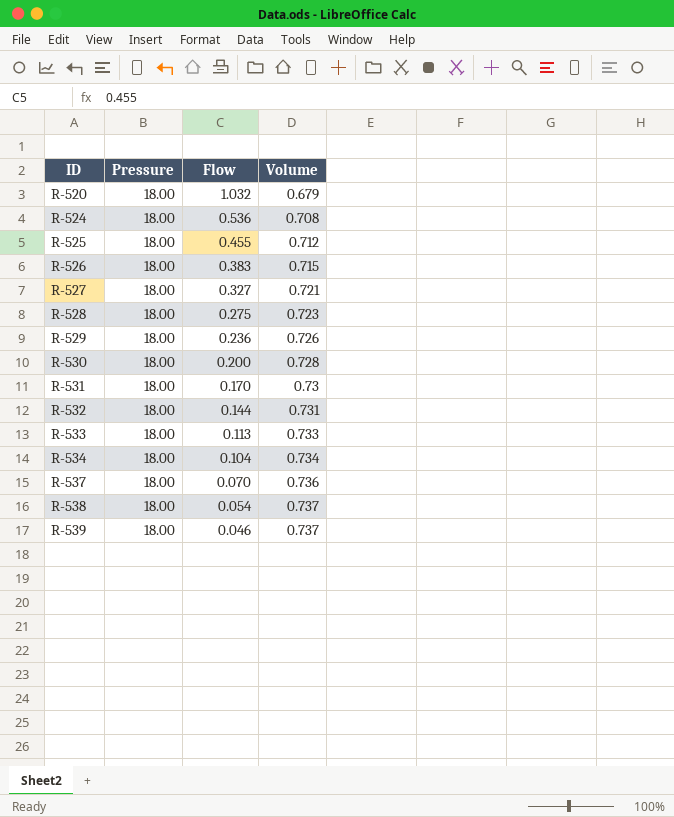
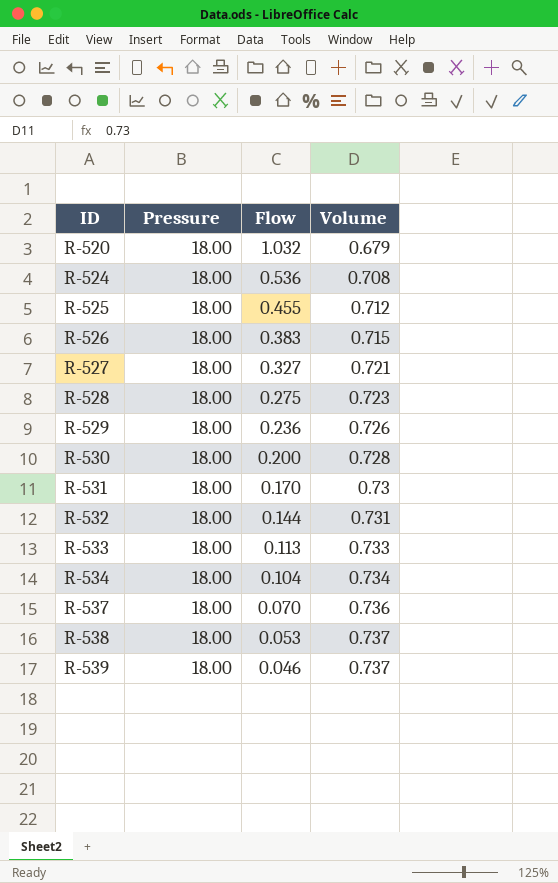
R-538 | Flow: 0.054 -> 0.053

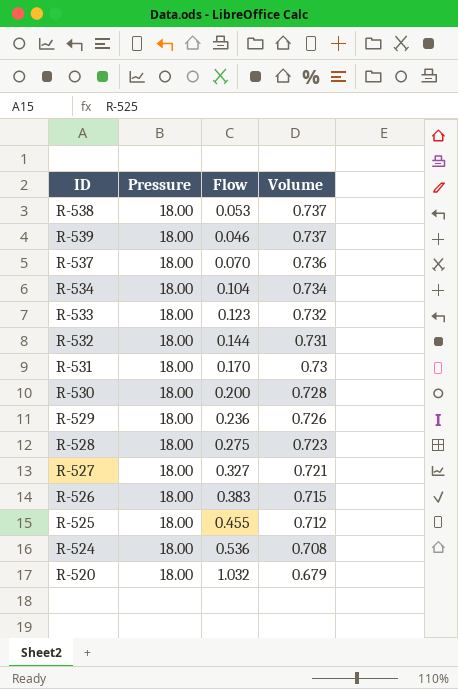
row order: ID ascending -> Volume descending
R-533 | Flow: 0.113 -> 0.123
R-533 | Volume: 0.733 -> 0.732

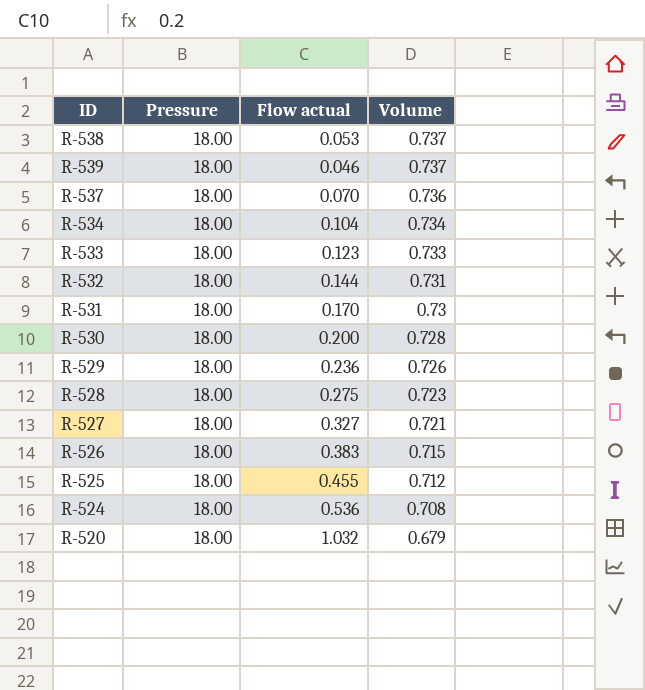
column name: Flow -> Flow actual
R-533 | Volume: 0.732 -> 0.733

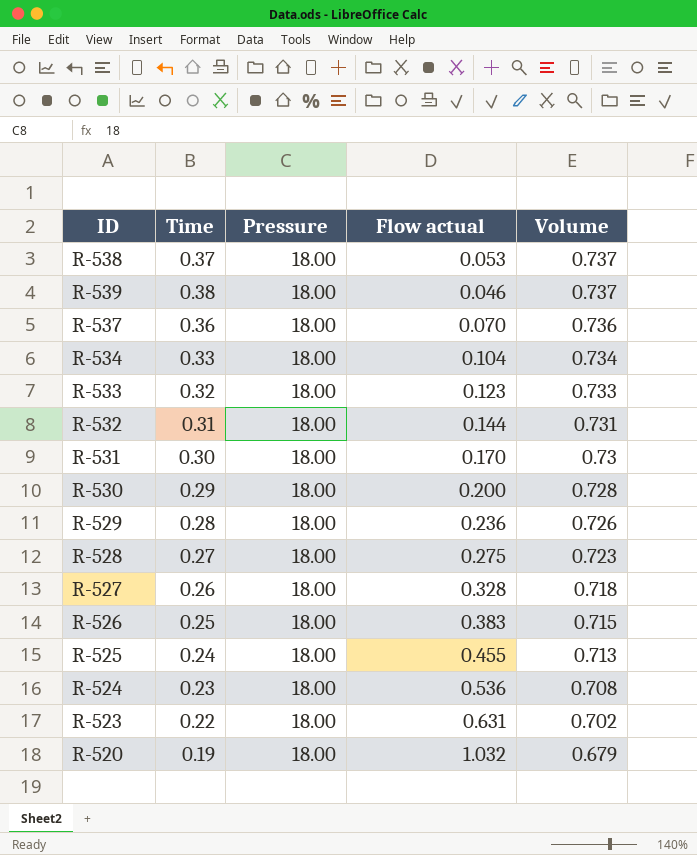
column Time | position: none -> 2
R-527 | Flow actual: 0.327 -> 0.328
R-527 | Volume: 0.721 -> 0.718
R-525 | Volume: 0.712 -> 0.713
row R-523: none -> 0.22 | 18.00 | 0.631 | 0.702

